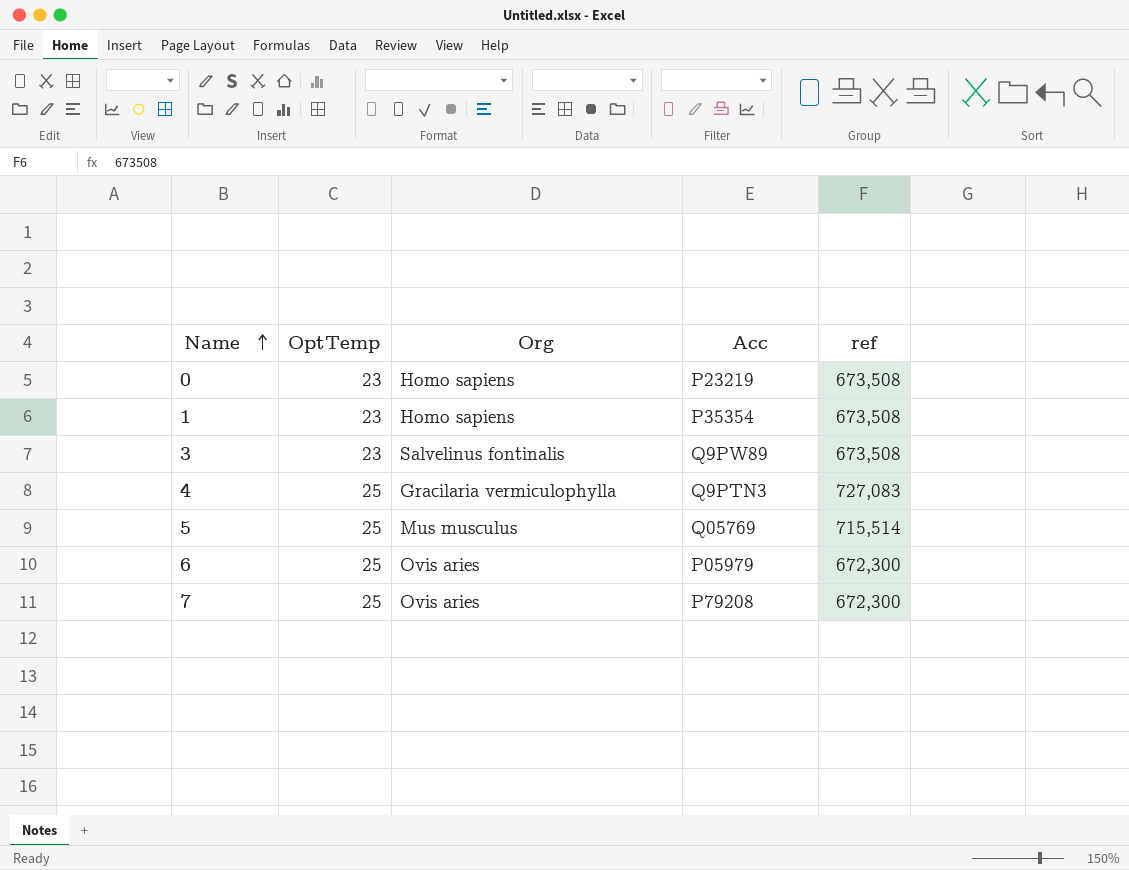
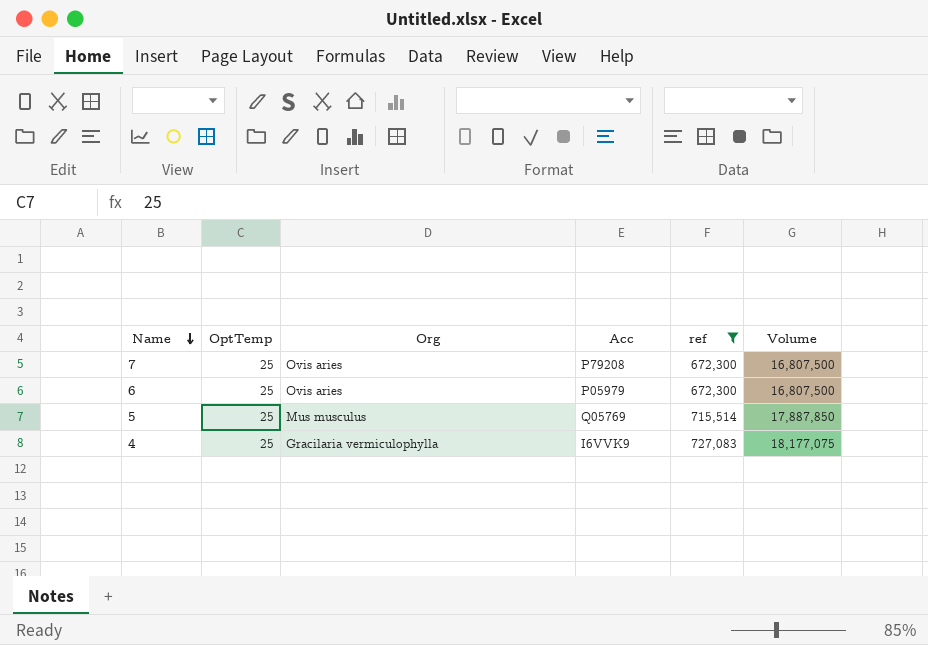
filter: none -> ref != 673,508
row order: Name ascending -> Name descending
column Volume | formula: none -> [OptTemp] * [ref]
4 | Acc: Q9PTN3 -> I6VVK9

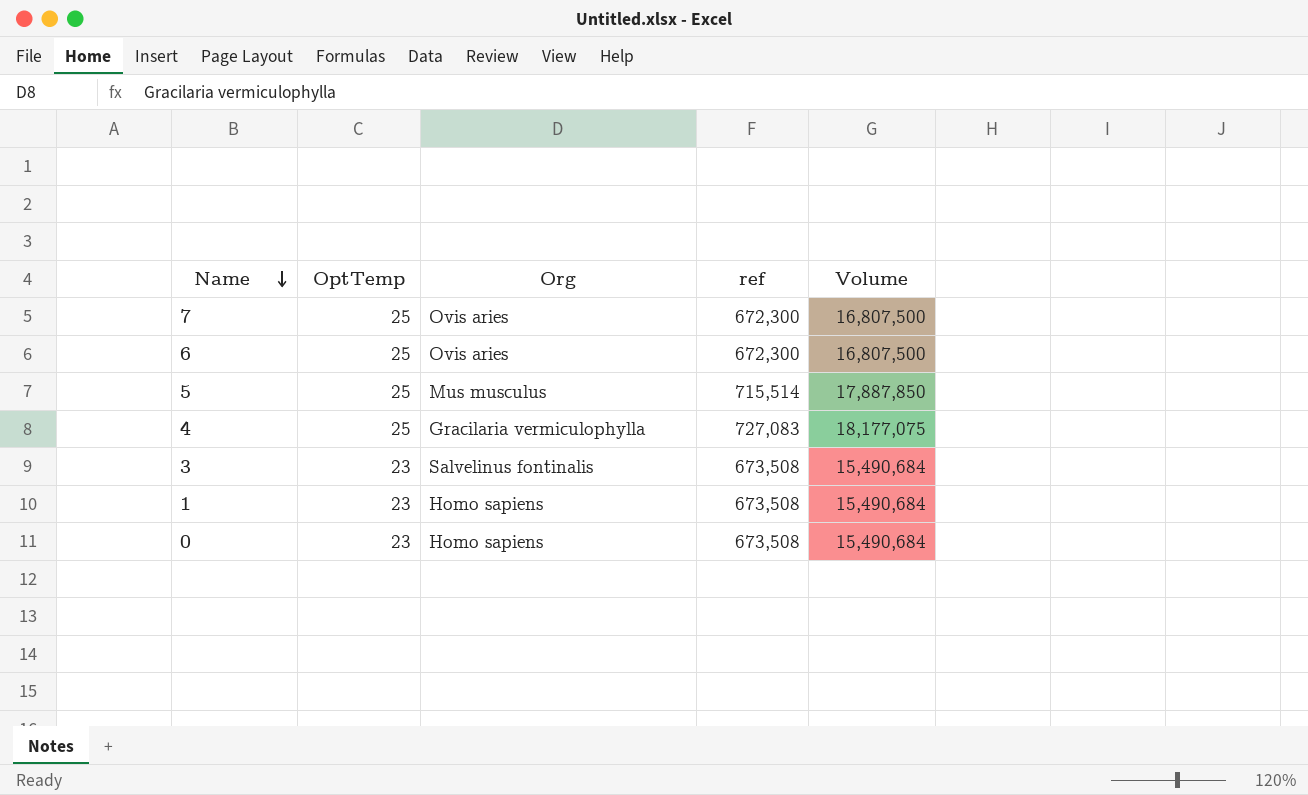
filter: ref != 673,508 -> none
column Acc | position: 4 -> none

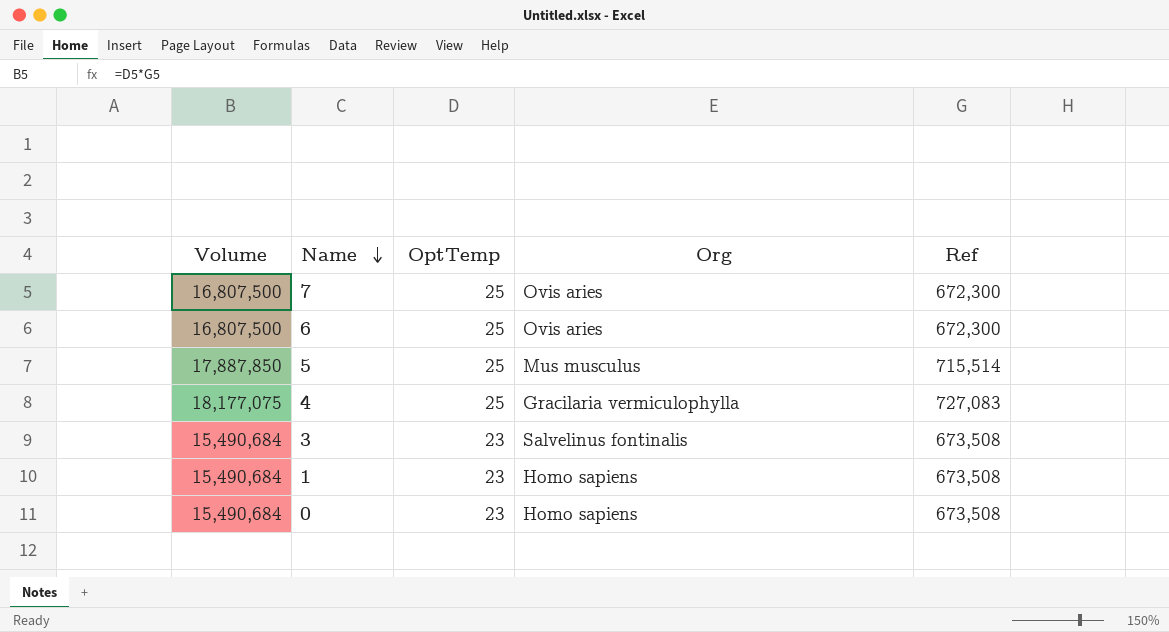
column Volume | position: 5 -> 1
column name: ref -> Ref

